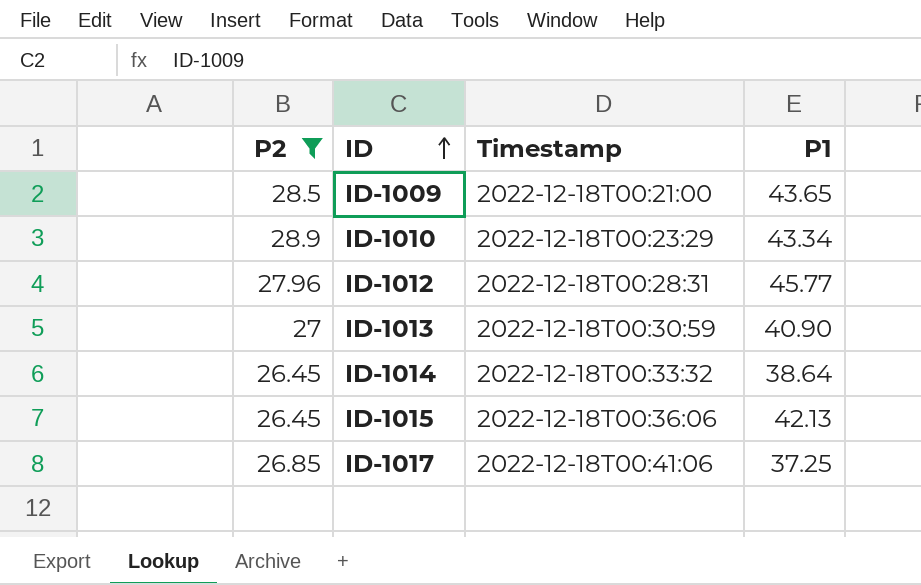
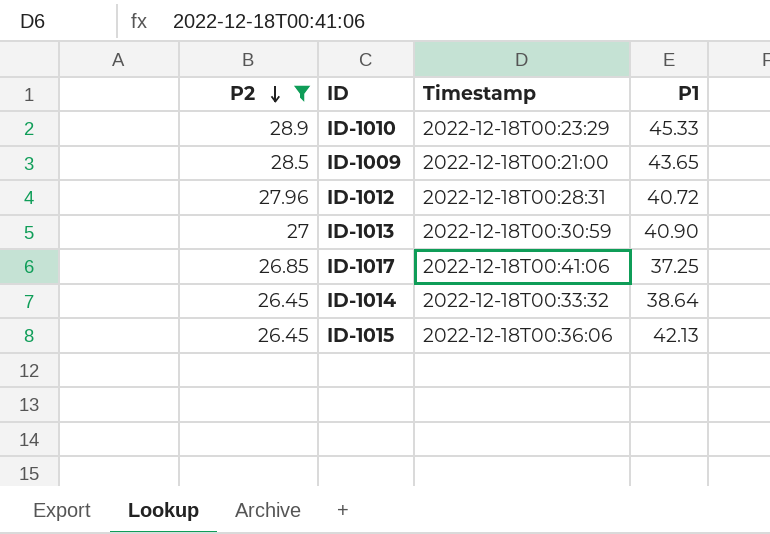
row order: ID ascending -> P2 descending
ID-1010 | P1: 43.34 -> 45.33
ID-1012 | P1: 45.77 -> 40.72

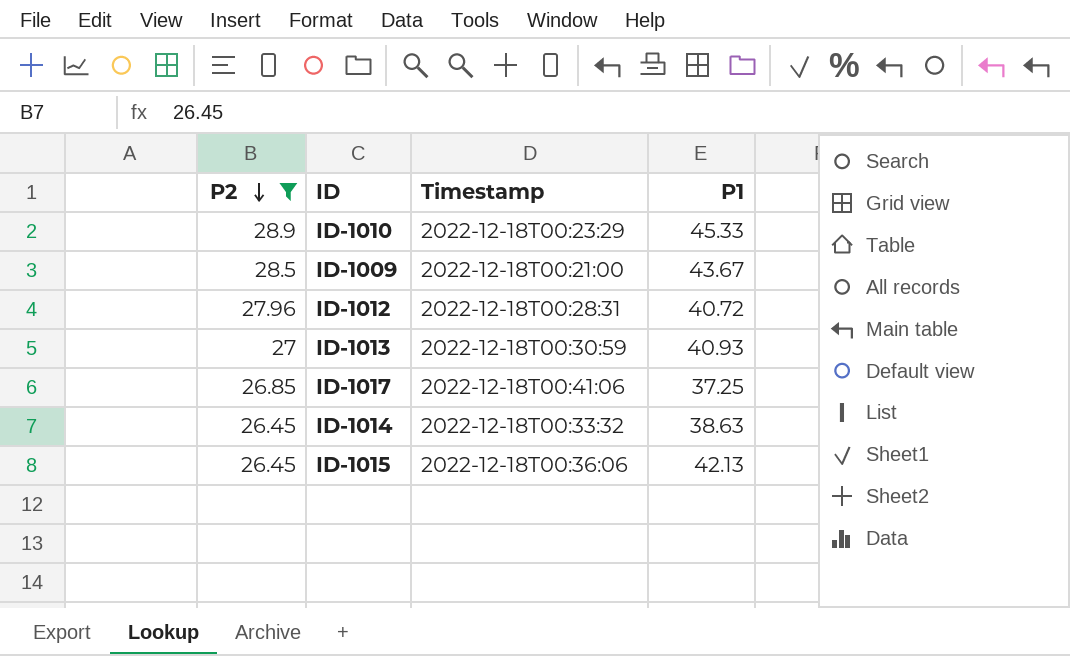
ID-1009 | P1: 43.65 -> 43.67
ID-1013 | P1: 40.90 -> 40.93
ID-1014 | P1: 38.64 -> 38.63

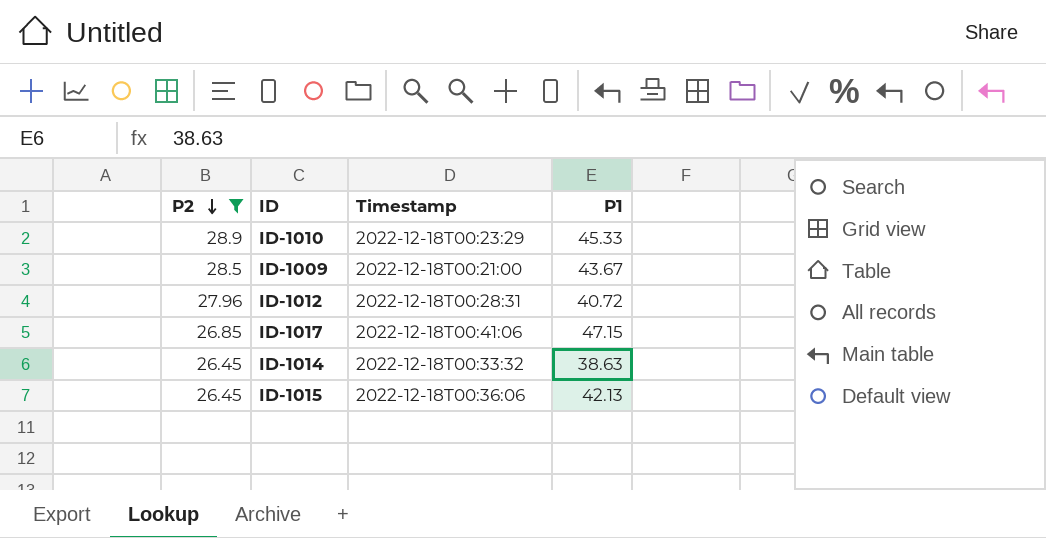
row ID-1013: 27 | 2022-12-18T00:30:59 | 40.93 -> none
ID-1017 | P1: 37.25 -> 47.15

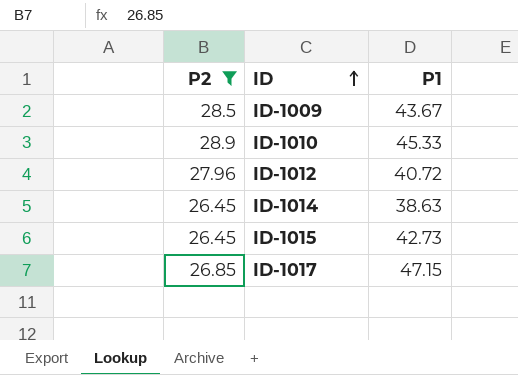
row order: P2 descending -> ID ascending
column Timestamp | position: 3 -> none
ID-1015 | P1: 42.13 -> 42.73

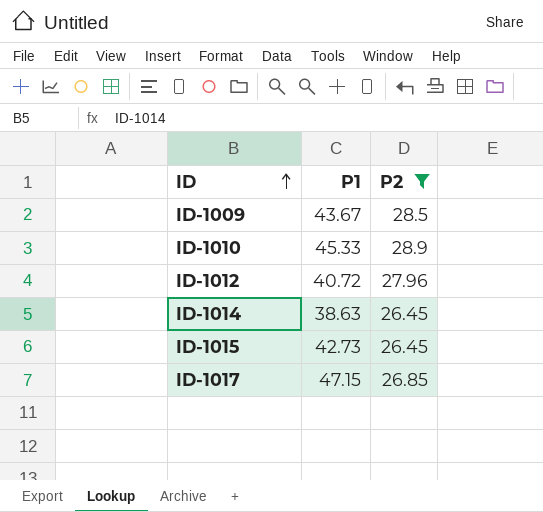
column P2 | position: 1 -> 3

